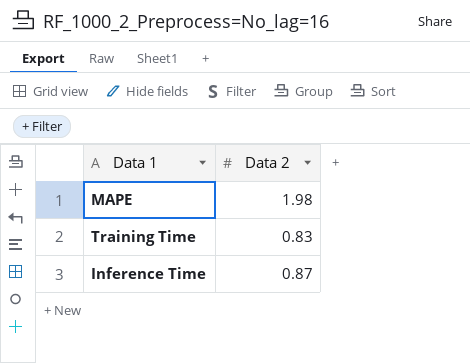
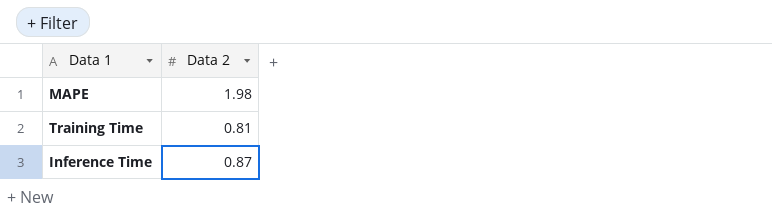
Training Time | Data 2: 0.83 -> 0.81

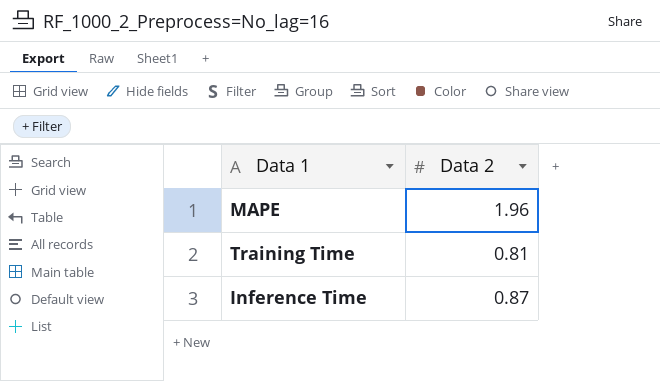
MAPE | Data 2: 1.98 -> 1.96

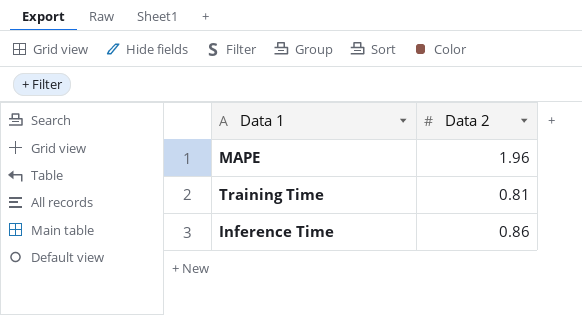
Inference Time | Data 2: 0.87 -> 0.86

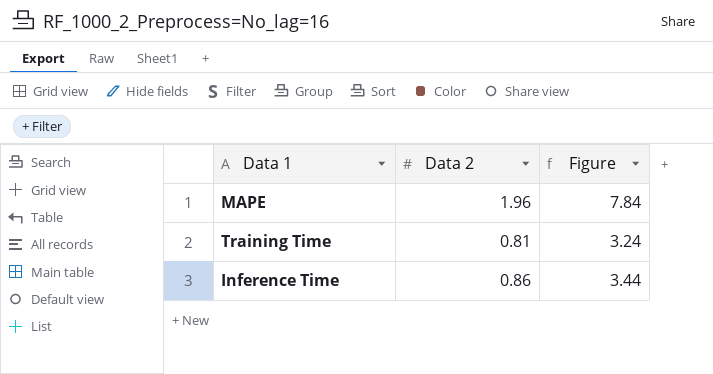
column Figure | formula: none -> [Data 2] * 4

